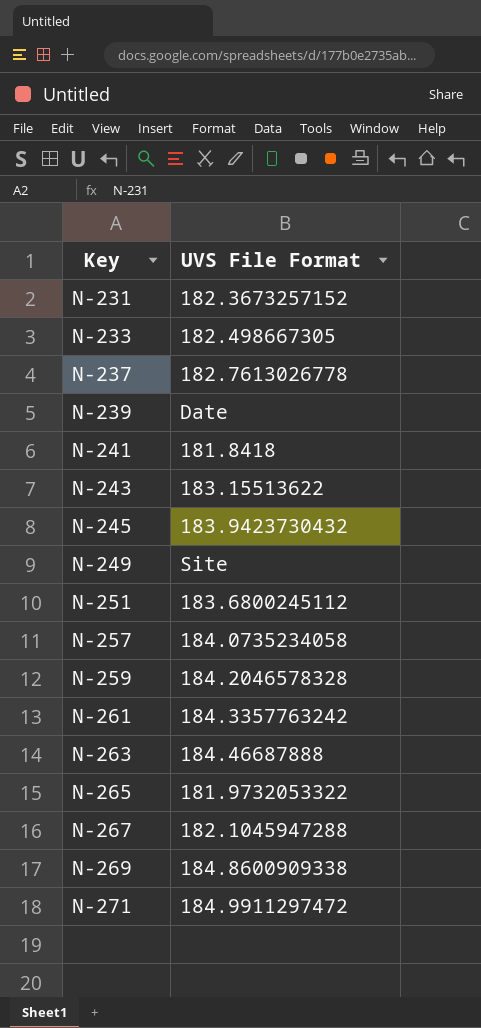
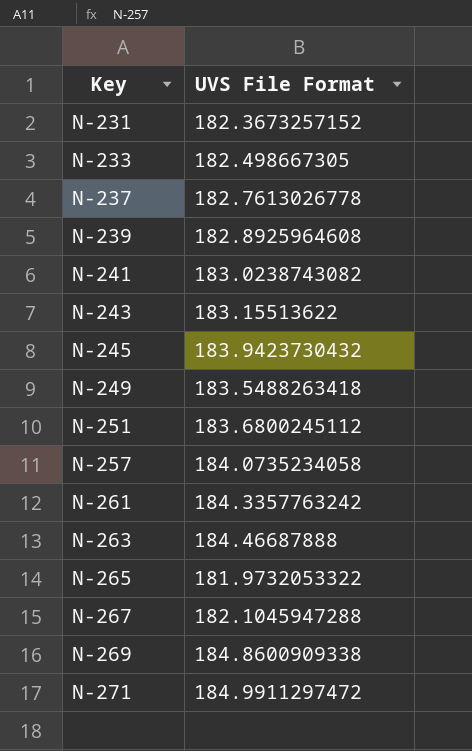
row N-259: 184.2046578328 -> none
N-239 | UVS File Format: Date -> 182.8925964608
N-241 | UVS File Format: 181.8418 -> 183.0238743082
N-249 | UVS File Format: Site -> 183.5488263418

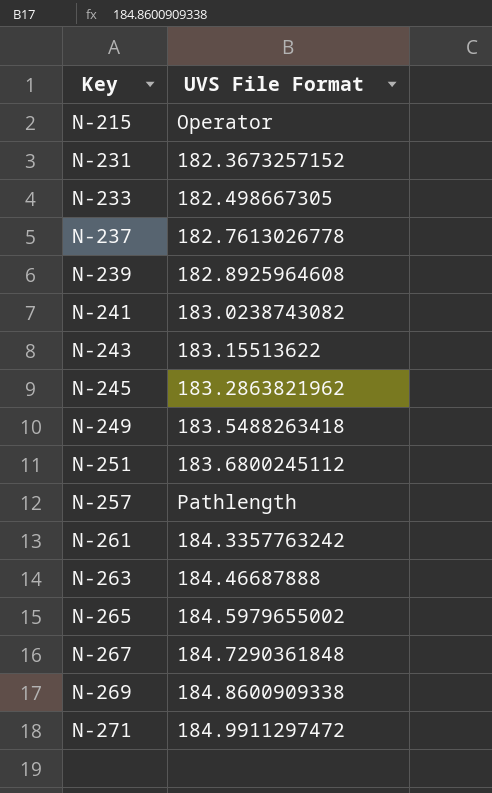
row N-215: none -> Operator
N-245 | UVS File Format: 183.9423730432 -> 183.2863821962
N-257 | UVS File Format: 184.0735234058 -> Pathlength
N-265 | UVS File Format: 181.9732053322 -> 184.5979655002
N-267 | UVS File Format: 182.1045947288 -> 184.7290361848

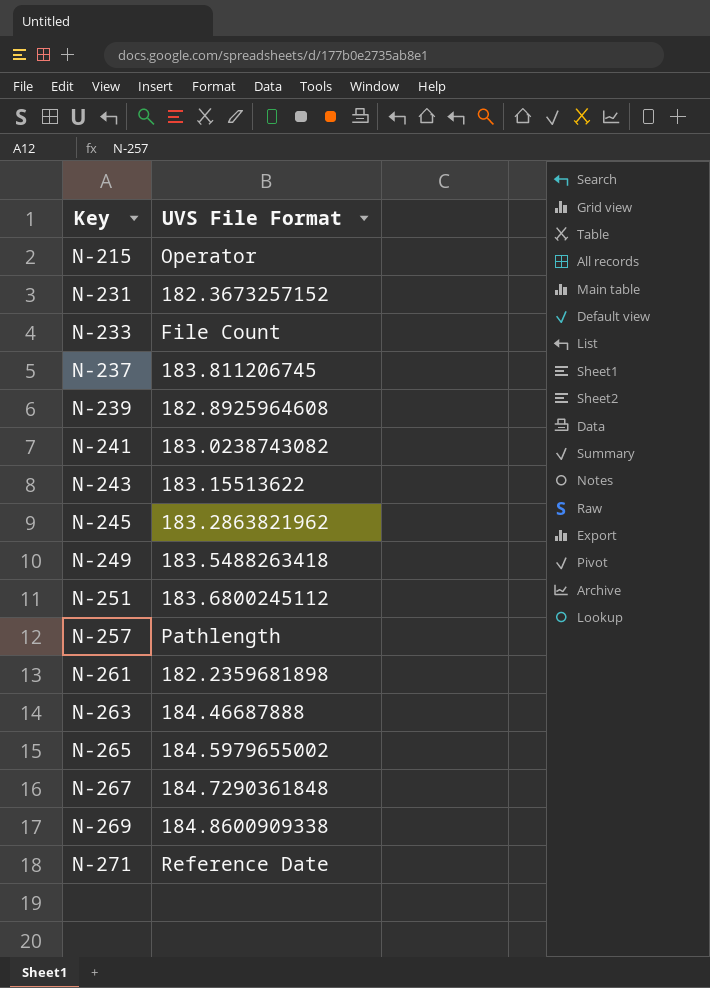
N-233 | UVS File Format: 182.498667305 -> File Count
N-237 | UVS File Format: 182.7613026778 -> 183.811206745
N-261 | UVS File Format: 184.3357763242 -> 182.2359681898
N-271 | UVS File Format: 184.9911297472 -> Reference Date

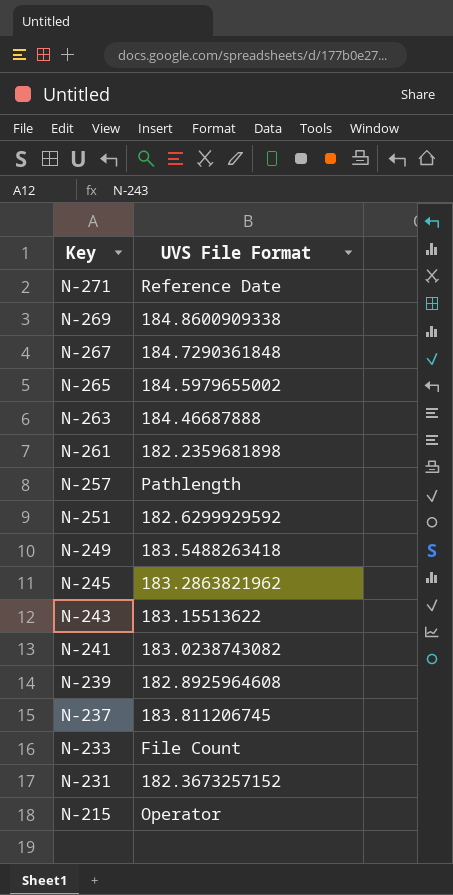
row order: Key ascending -> Key descending
N-251 | UVS File Format: 183.6800245112 -> 182.6299929592

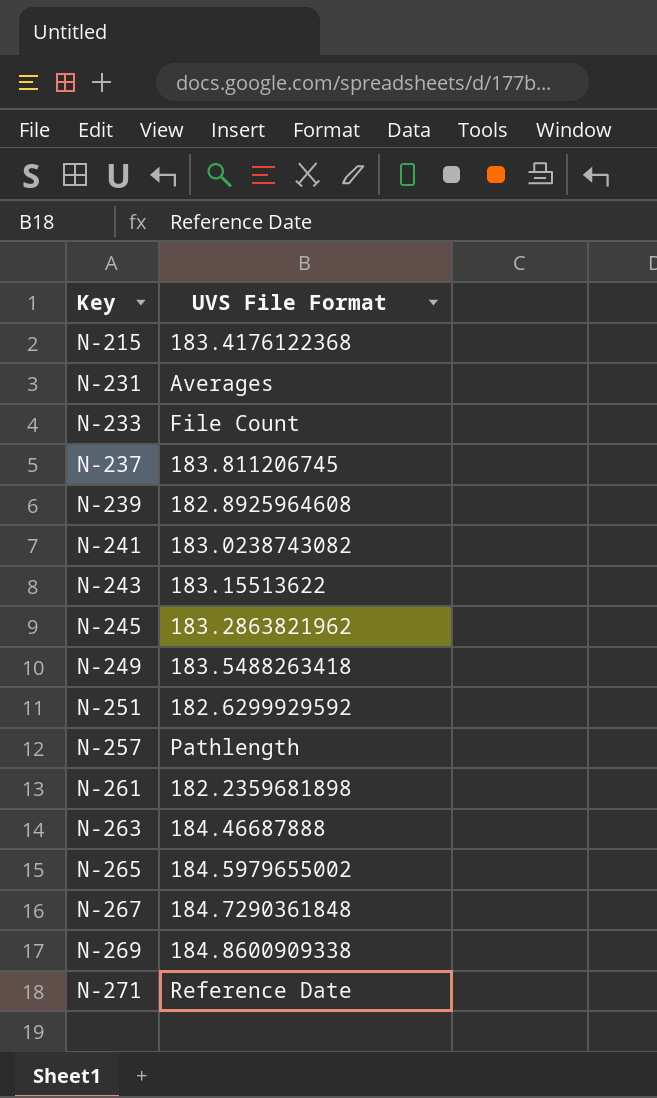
row order: Key descending -> Key ascending
N-215 | UVS File Format: Operator -> 183.4176122368
N-231 | UVS File Format: 182.3673257152 -> Averages

